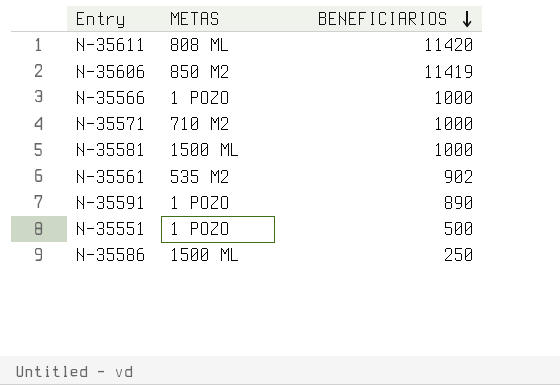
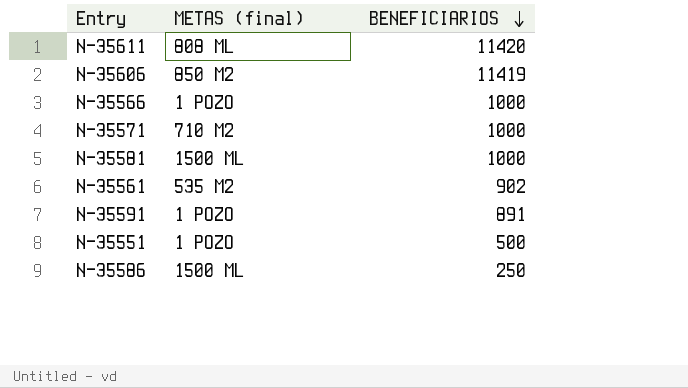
column name: METAS -> METAS (final)
N-35591 | BENEFICIARIOS: 890 -> 891

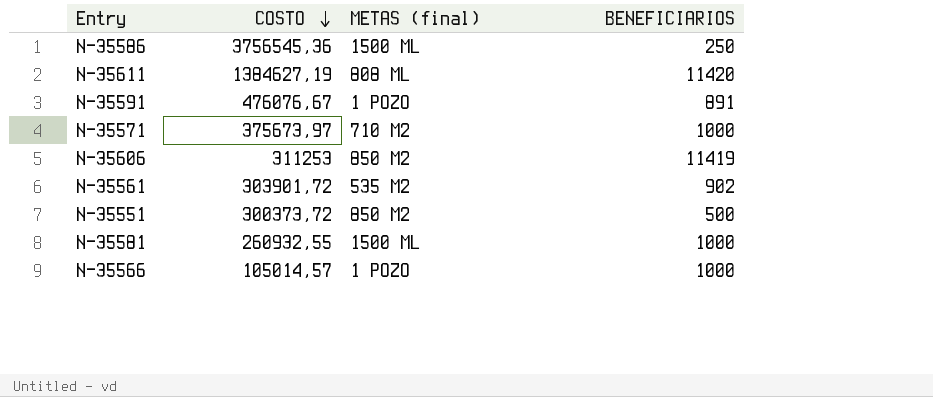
row order: BENEFICIARIOS descending -> COSTO descending
column COSTO | position: none -> 2
N-35551 | METAS (final): 1 POZO -> 850 M2

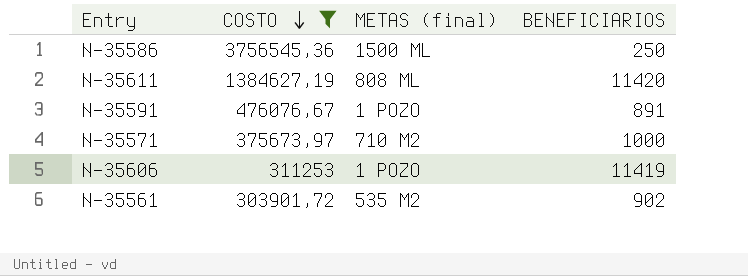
filter: none -> COSTO >= 303901,72
N-35606 | METAS (final): 850 M2 -> 1 POZO

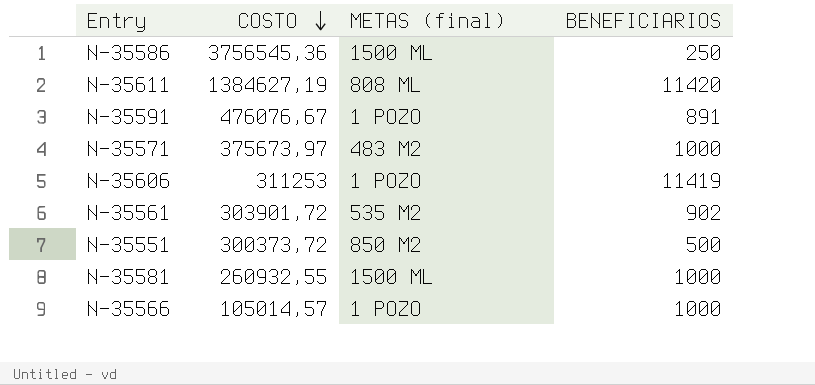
filter: COSTO >= 303901,72 -> none
N-35571 | METAS (final): 710 M2 -> 483 M2

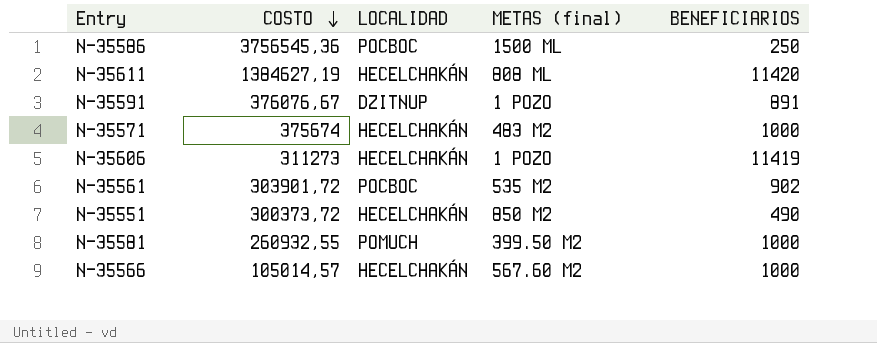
column LOCALIDAD | position: none -> 3
N-35591 | COSTO: 476076,67 -> 376076,67
N-35571 | COSTO: 375673,97 -> 375674
N-35606 | COSTO: 311253 -> 311273
N-35551 | BENEFICIARIOS: 500 -> 490
N-35581 | METAS (final): 1500 ML -> 399.50 M2
N-35566 | METAS (final): 1 POZO -> 567.60 M2

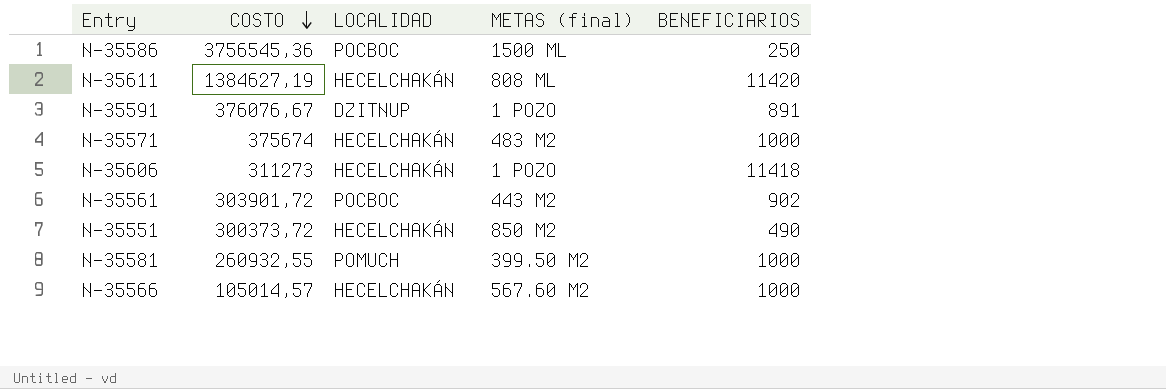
N-35606 | BENEFICIARIOS: 11419 -> 11418
N-35561 | METAS (final): 535 M2 -> 443 M2

